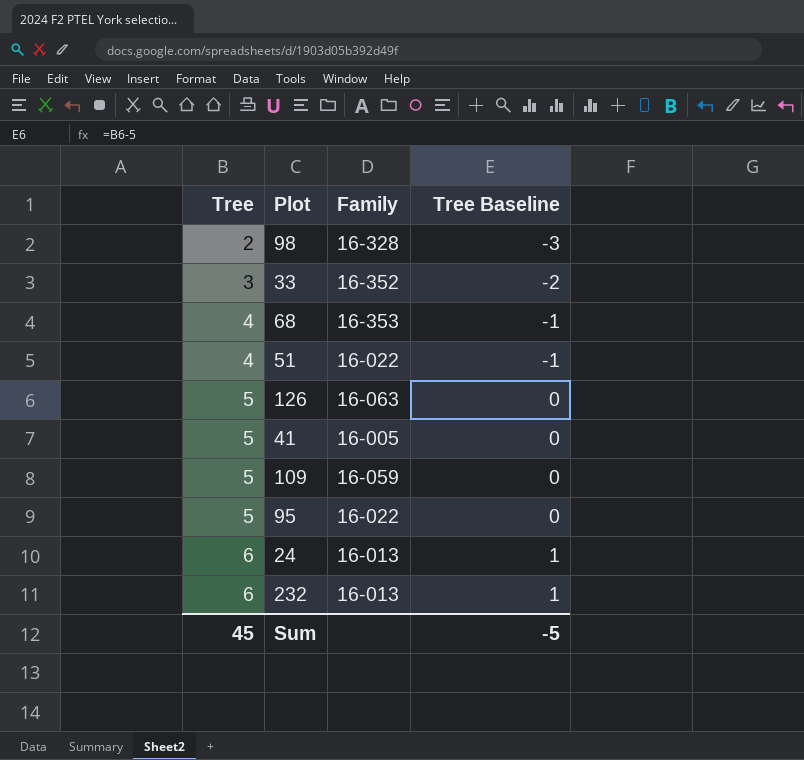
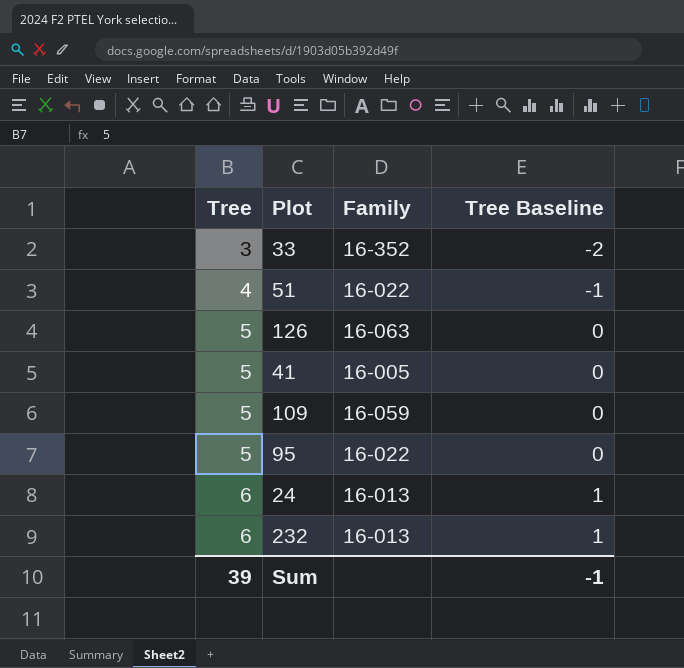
row 98: 2 | 16-328 | -3 -> none
row 68: 4 | 16-353 | -1 -> none
Sum | Tree: 45 -> 39
Sum | Tree Baseline: -5 -> -1

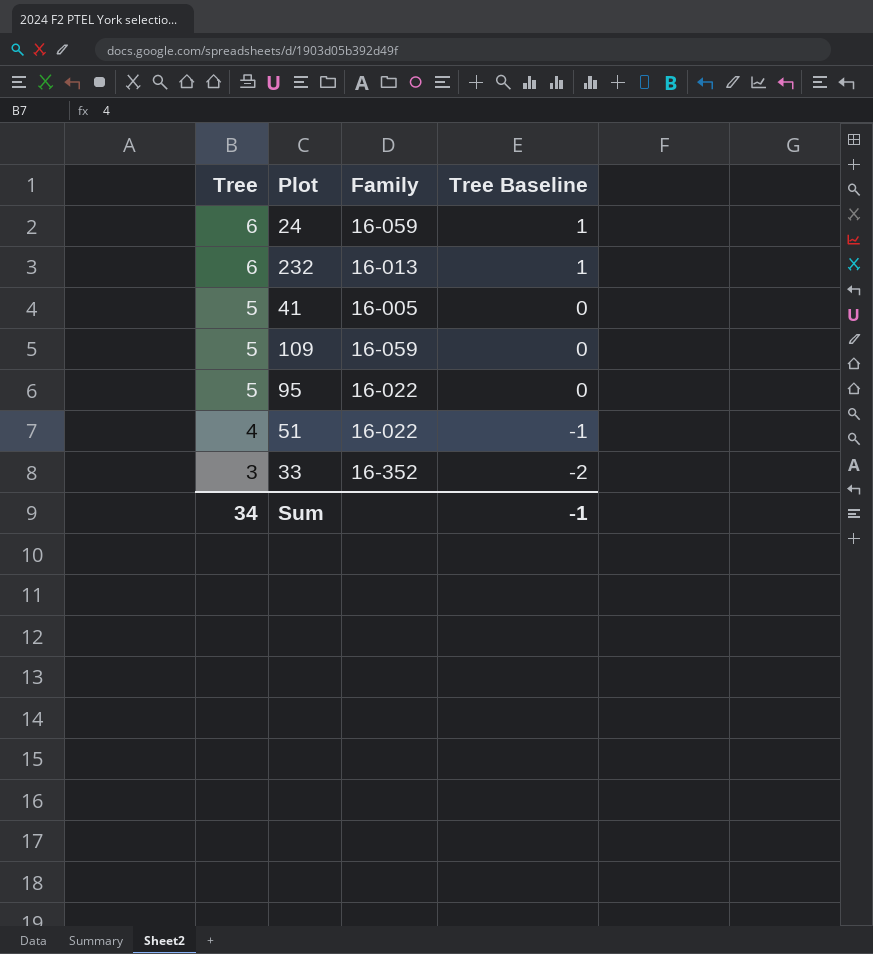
row order: Tree ascending -> Tree descending
row 126: 5 | 16-063 | 0 -> none
24 | Family: 16-013 -> 16-059
Sum | Tree: 39 -> 34

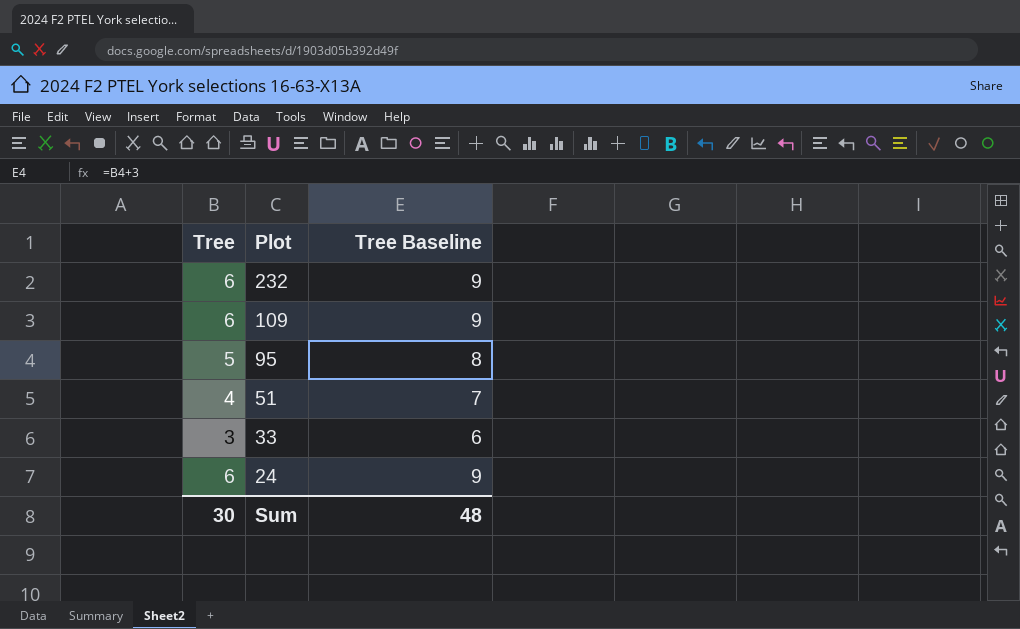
row order: Tree descending -> Plot descending
column Family | position: 3 -> none
column Tree Baseline | formula: [Tree] - 5 -> [Tree] + 3
row 41: 5 | 16-005 | 0 -> none
109 | Tree: 5 -> 6
Sum | Tree: 34 -> 30
Sum | Tree Baseline: -1 -> 48

